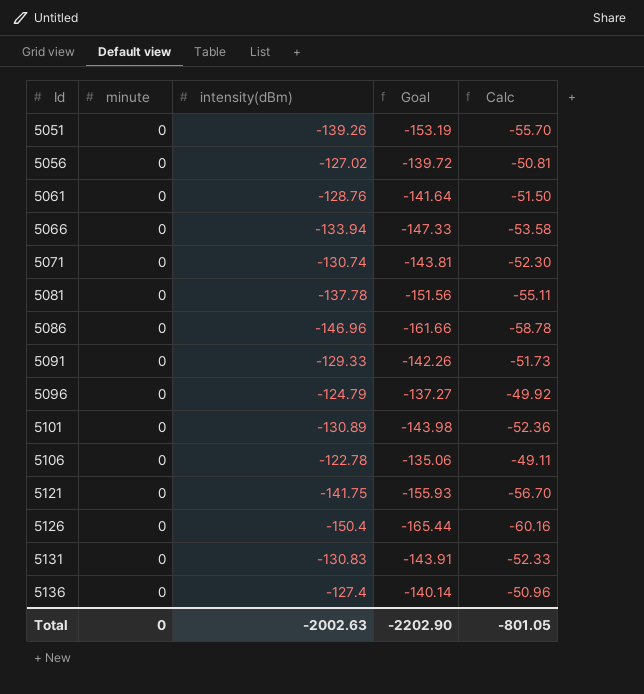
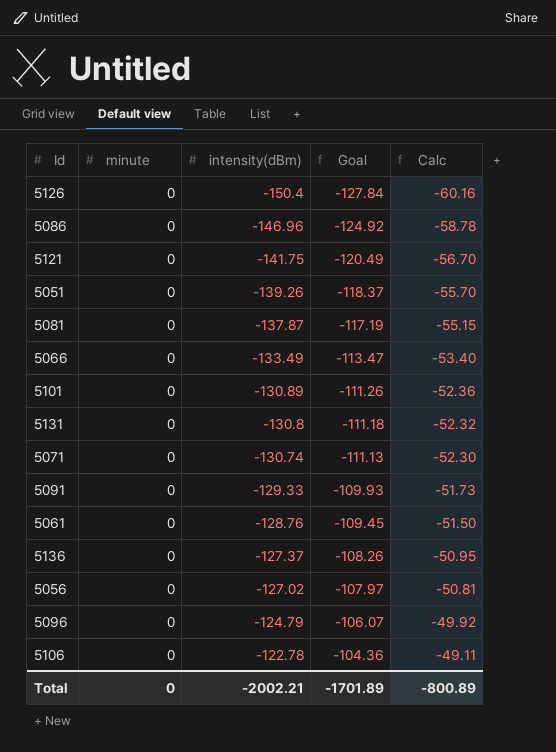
row order: Id ascending -> intensity(dBm) ascending
column Goal | formula: [intensity(dBm)] * 1.1 -> [intensity(dBm)] * 0.85
5081 | intensity(dBm): -137.78 -> -137.87
5081 | Calc: -55.11 -> -55.15
5066 | intensity(dBm): -133.94 -> -133.49
5066 | Calc: -53.58 -> -53.40
5131 | intensity(dBm): -130.83 -> -130.8
5131 | Calc: -52.33 -> -52.32
5136 | intensity(dBm): -127.4 -> -127.37
5136 | Calc: -50.96 -> -50.95
Total | intensity(dBm): -2002.63 -> -2002.21
Total | Goal: -2202.90 -> -1701.89
Total | Calc: -801.05 -> -800.89

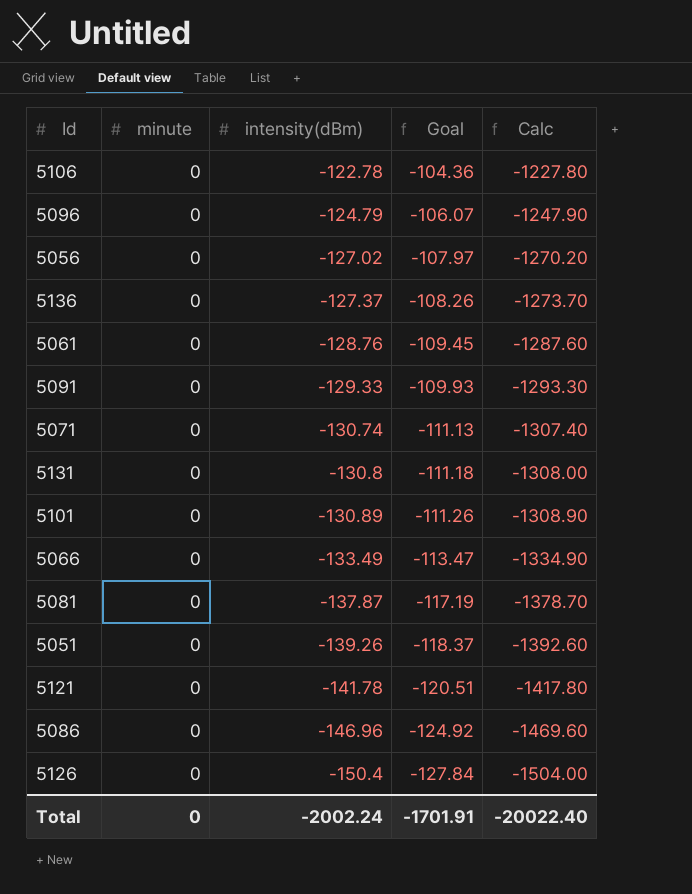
row order: intensity(dBm) ascending -> intensity(dBm) descending
column Calc | formula: [intensity(dBm)] * 0.4 -> [intensity(dBm)] * 10
5121 | intensity(dBm): -141.75 -> -141.78
5121 | Goal: -120.49 -> -120.51
Total | intensity(dBm): -2002.21 -> -2002.24
Total | Goal: -1701.89 -> -1701.91
Total | Calc: -800.89 -> -20022.40

